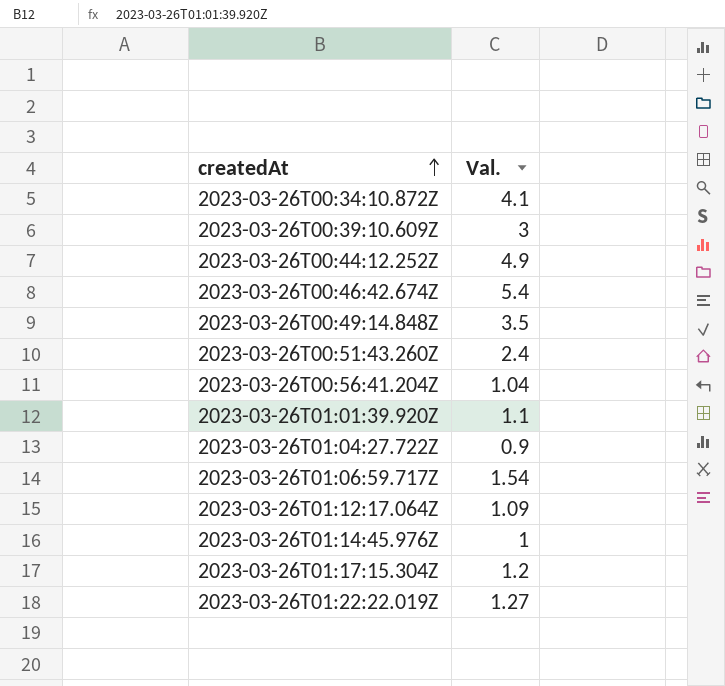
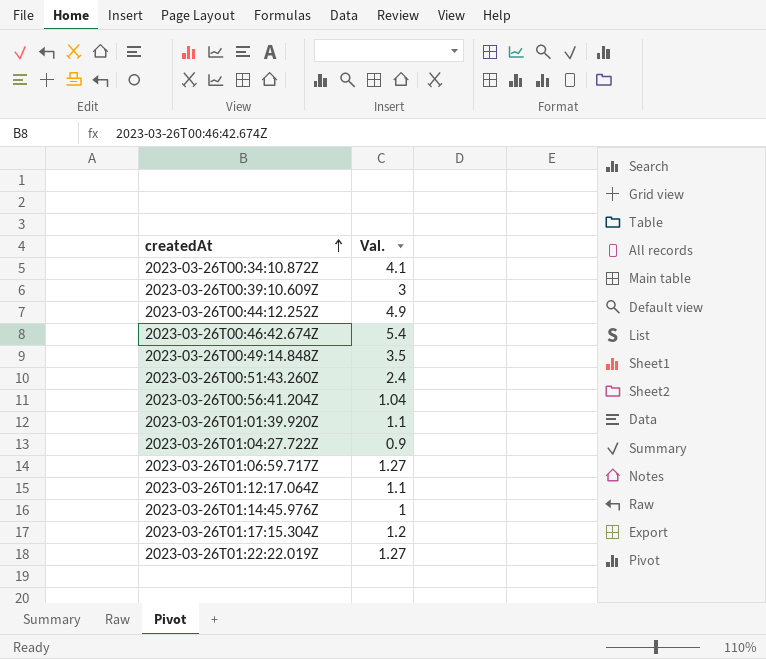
2023-03-26T01:06:59.717Z | Val.: 1.54 -> 1.27
2023-03-26T01:12:17.064Z | Val.: 1.09 -> 1.1

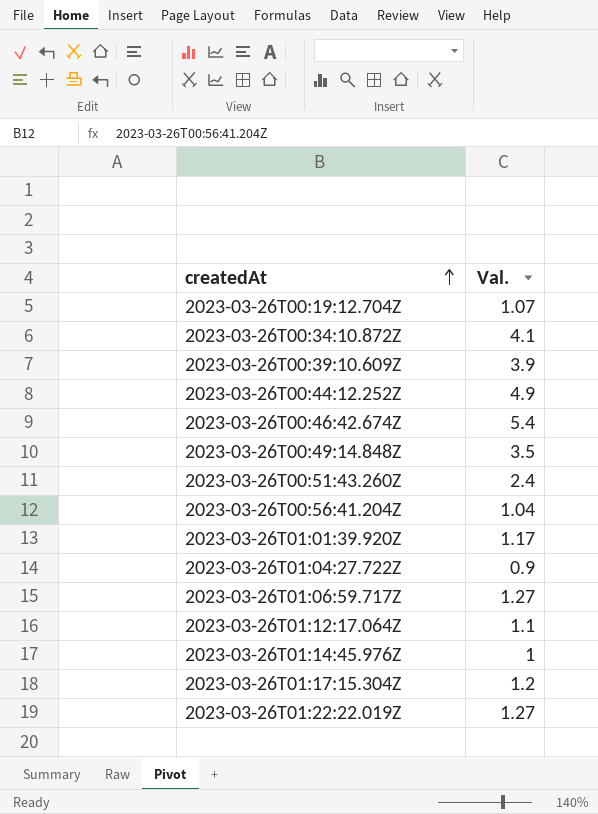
row 2023-03-26T00:19:12.704Z: none -> 1.07
2023-03-26T00:39:10.609Z | Val.: 3 -> 3.9
2023-03-26T01:01:39.920Z | Val.: 1.1 -> 1.17

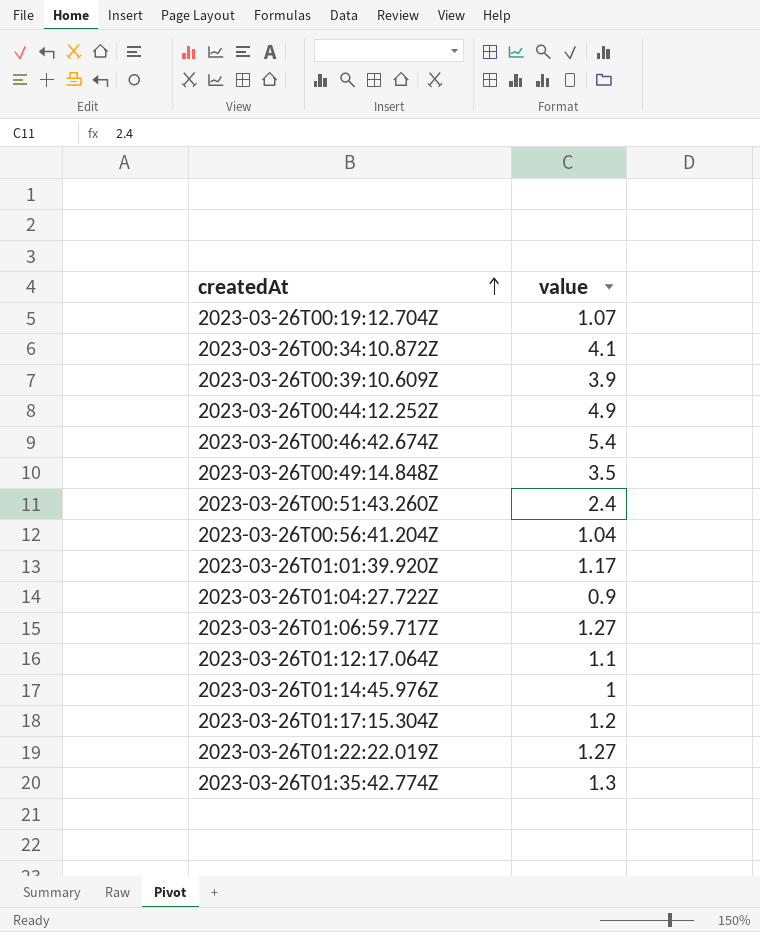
column name: Val. -> value
row 2023-03-26T01:35:42.774Z: none -> 1.3

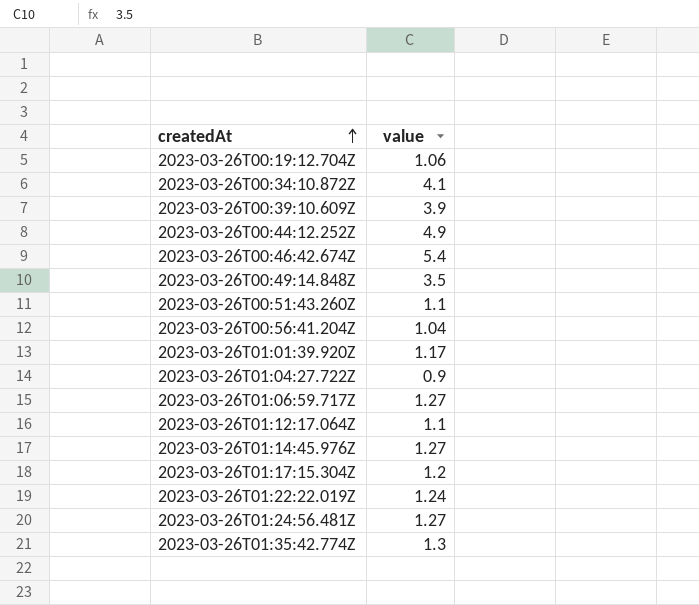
2023-03-26T00:19:12.704Z | value: 1.07 -> 1.06
2023-03-26T00:51:43.260Z | value: 2.4 -> 1.1
2023-03-26T01:14:45.976Z | value: 1 -> 1.27
2023-03-26T01:22:22.019Z | value: 1.27 -> 1.24
row 2023-03-26T01:24:56.481Z: none -> 1.27

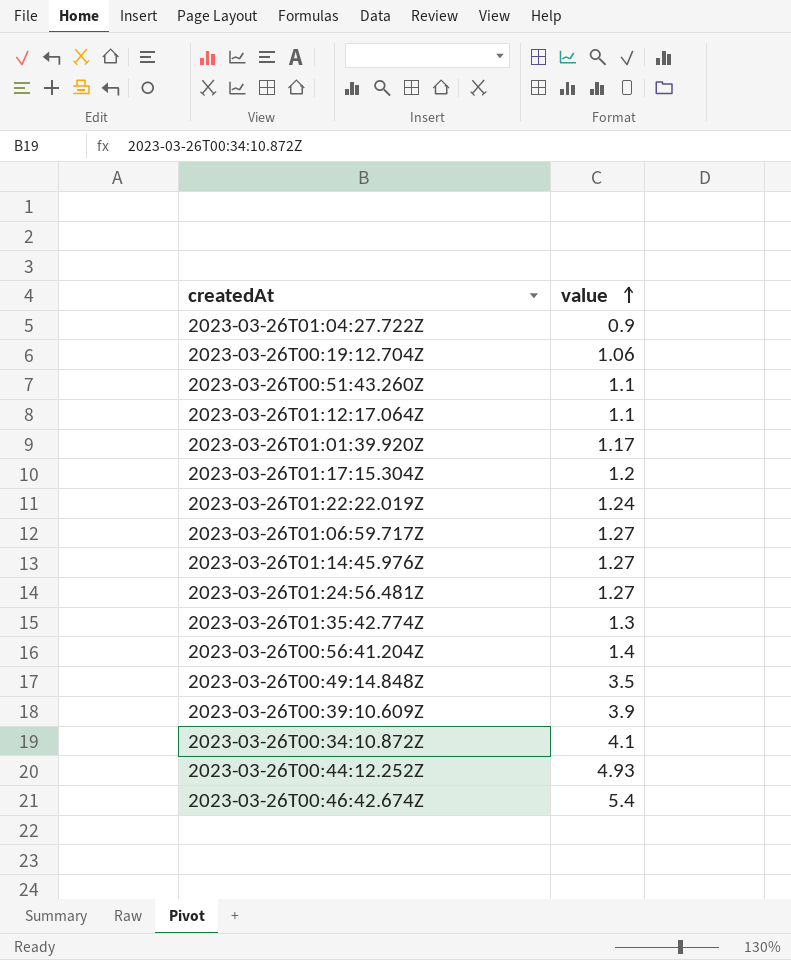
row order: createdAt ascending -> value ascending
2023-03-26T00:56:41.204Z | value: 1.04 -> 1.4
2023-03-26T00:44:12.252Z | value: 4.9 -> 4.93

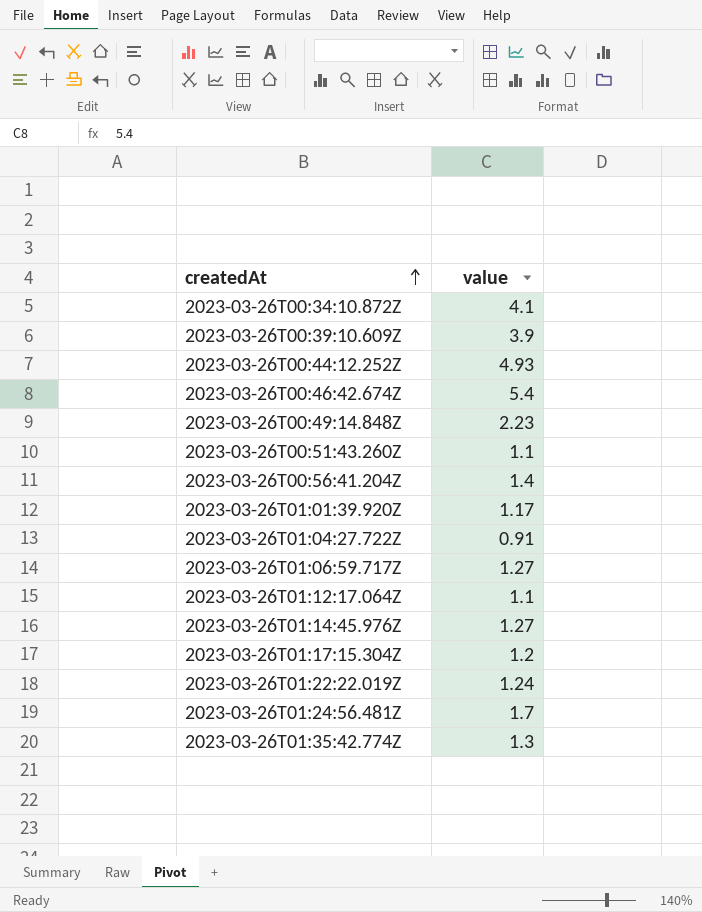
row order: value ascending -> createdAt ascending
row 2023-03-26T00:19:12.704Z: 1.06 -> none
2023-03-26T00:49:14.848Z | value: 3.5 -> 2.23
2023-03-26T01:04:27.722Z | value: 0.9 -> 0.91
2023-03-26T01:24:56.481Z | value: 1.27 -> 1.7

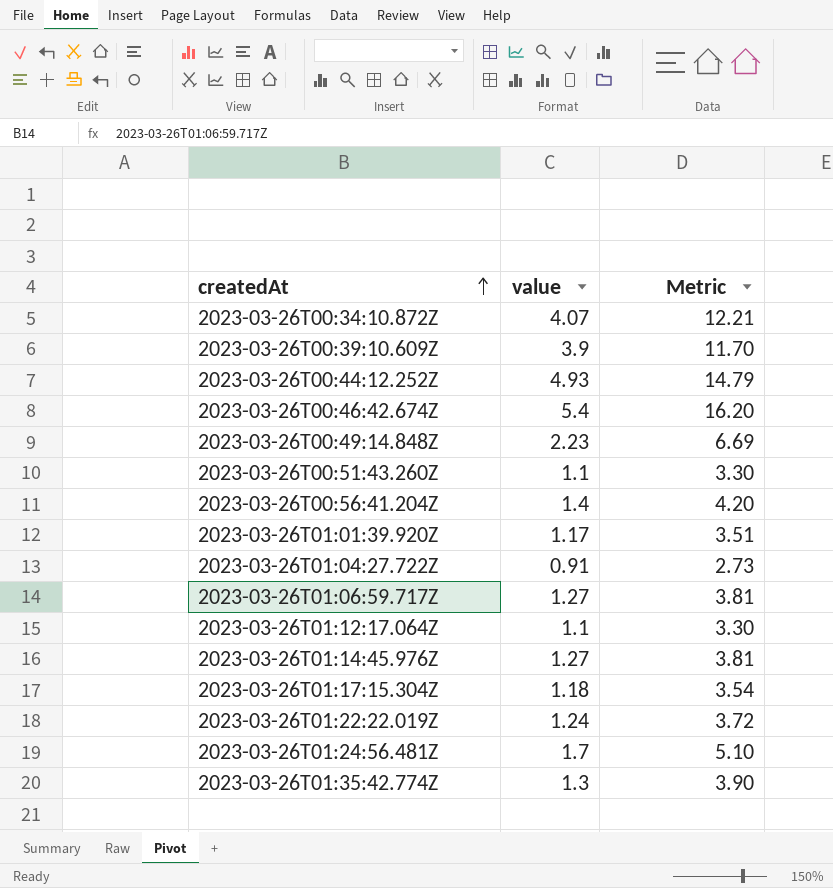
column Metric | formula: none -> [value] * 3
2023-03-26T00:34:10.872Z | value: 4.1 -> 4.07
2023-03-26T01:17:15.304Z | value: 1.2 -> 1.18

